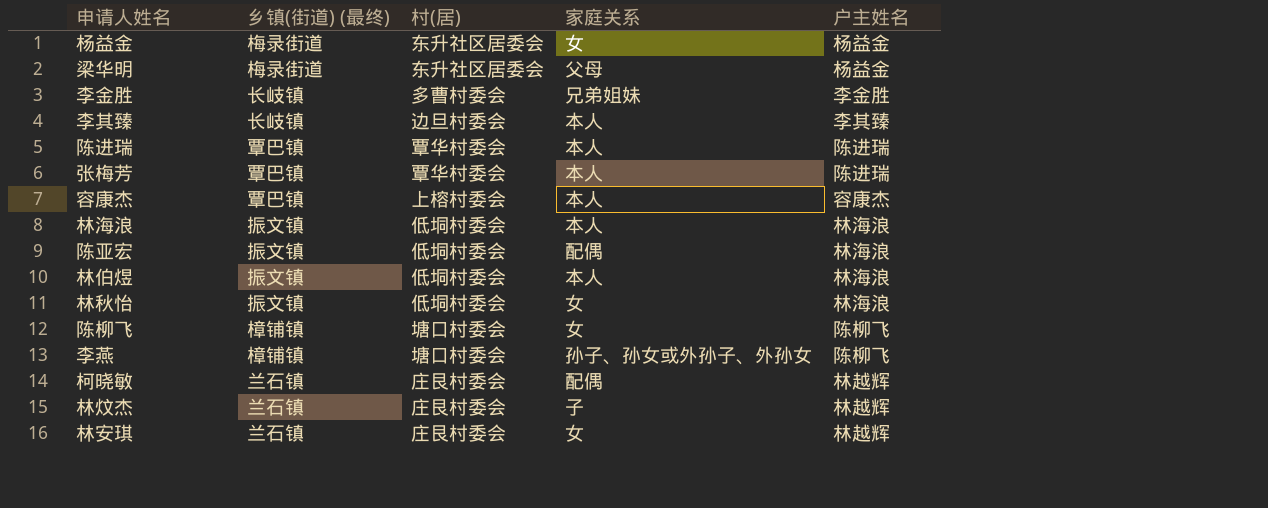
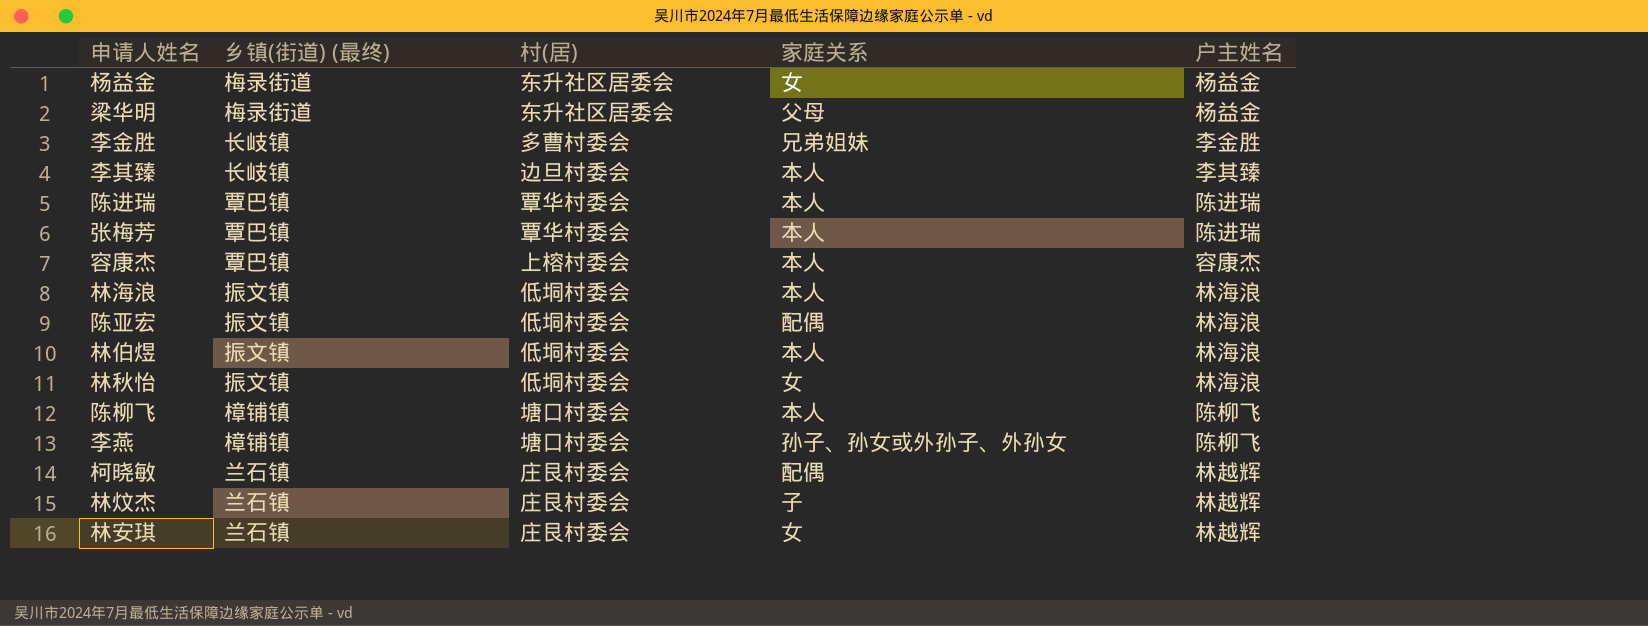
陈柳飞 | 家庭关系: 女 -> 本人

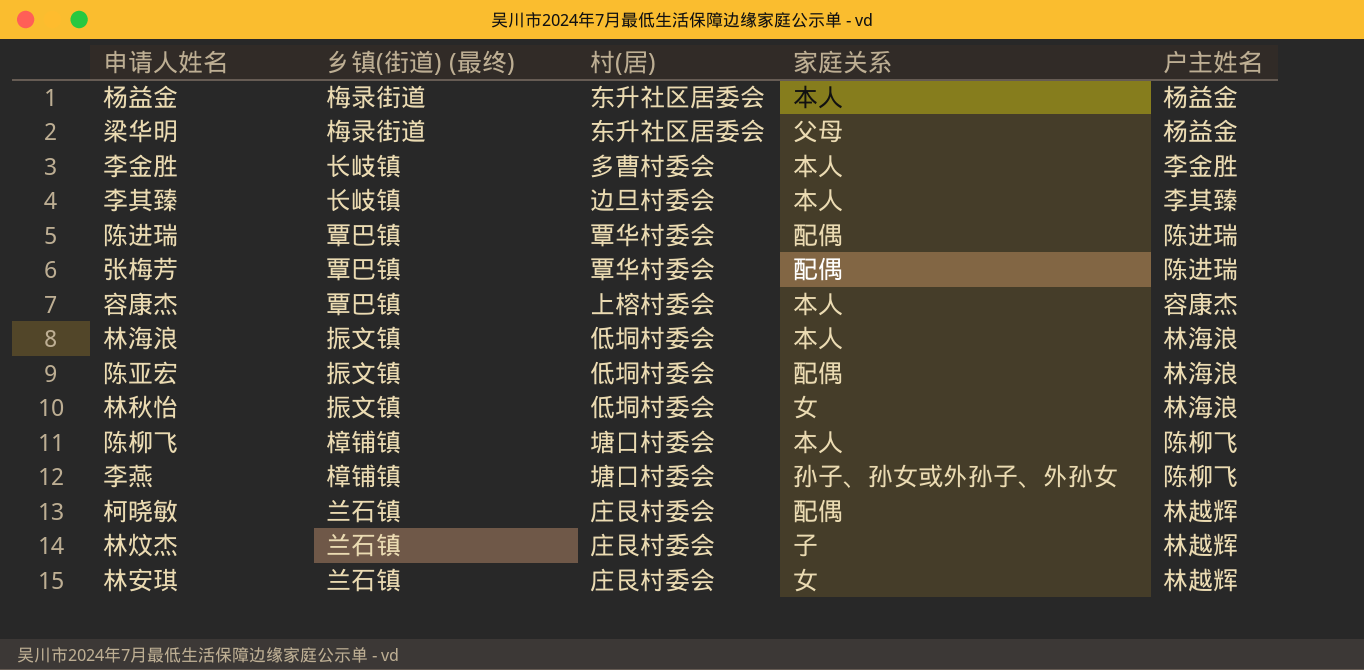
row 林伯煜: 振文镇 | 低垌村委会 | 本人 | 林海浪 -> none
杨益金 | 家庭关系: 女 -> 本人
李金胜 | 家庭关系: 兄弟姐妹 -> 本人
陈进瑞 | 家庭关系: 本人 -> 配偶
张梅芳 | 家庭关系: 本人 -> 配偶

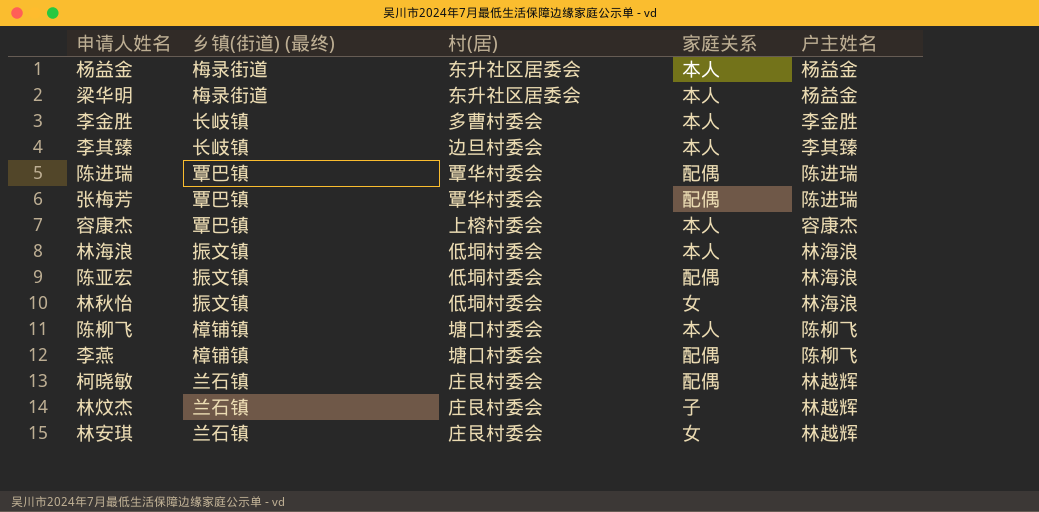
梁华明 | 家庭关系: 父母 -> 本人
李燕 | 家庭关系: 孙子、孙女或外孙子、外孙女 -> 配偶

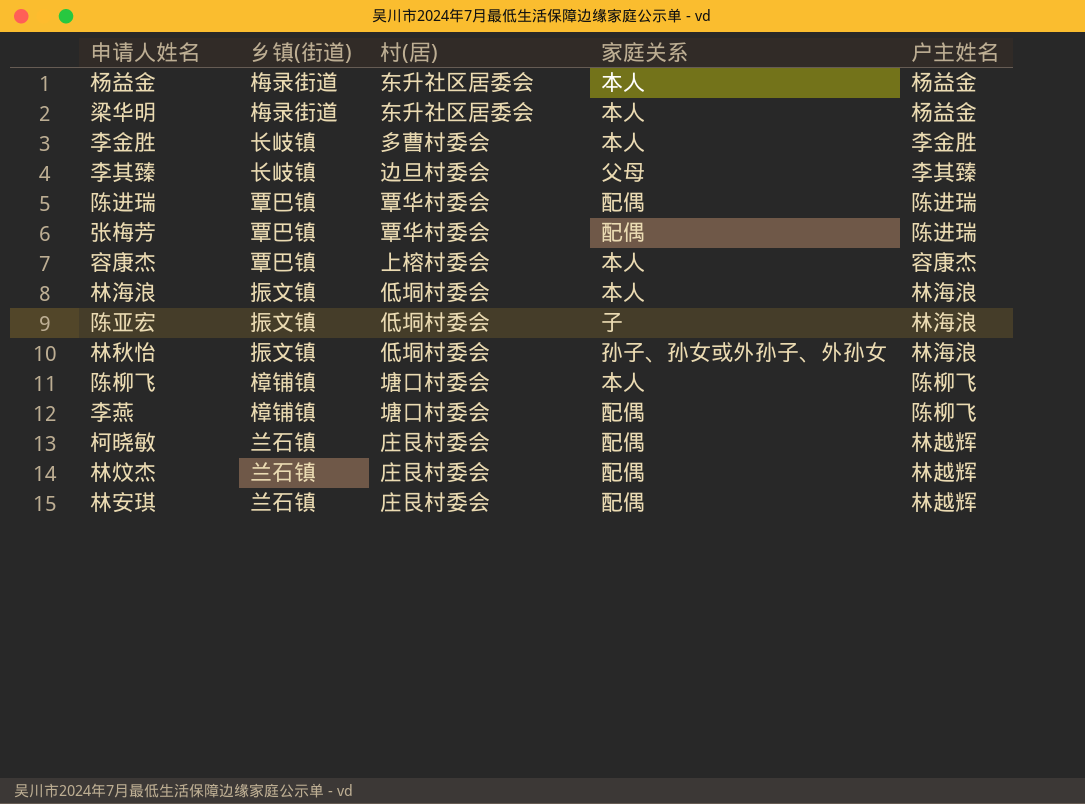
column name: 乡镇(街道) (最终) -> 乡镇(街道)
李其臻 | 家庭关系: 本人 -> 父母
陈亚宏 | 家庭关系: 配偶 -> 子
林秋怡 | 家庭关系: 女 -> 孙子、孙女或外孙子、外孙女
林炆杰 | 家庭关系: 子 -> 配偶
林安琪 | 家庭关系: 女 -> 配偶

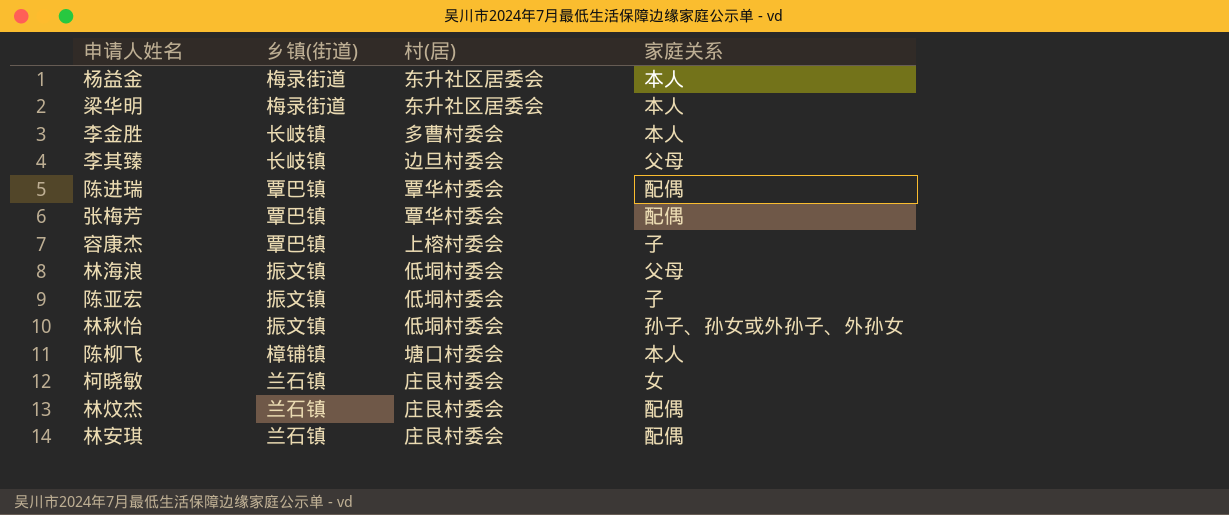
column 户主姓名 | position: 5 -> none
row 李燕: 樟铺镇 | 塘口村委会 | 配偶 | 陈柳飞 -> none
容康杰 | 家庭关系: 本人 -> 子
林海浪 | 家庭关系: 本人 -> 父母
柯晓敏 | 家庭关系: 配偶 -> 女

